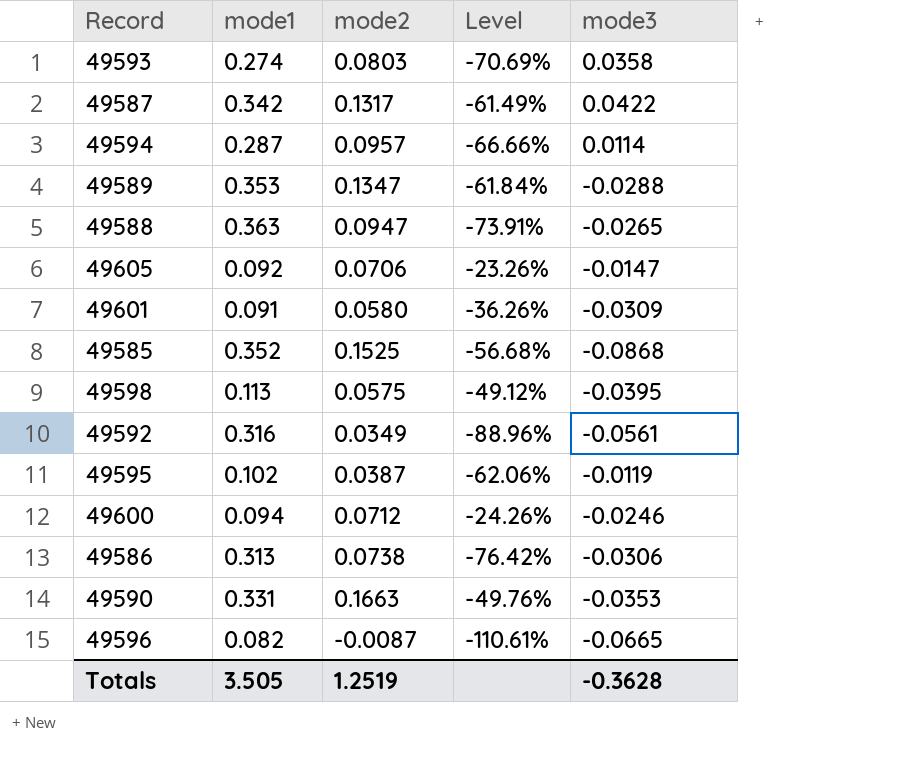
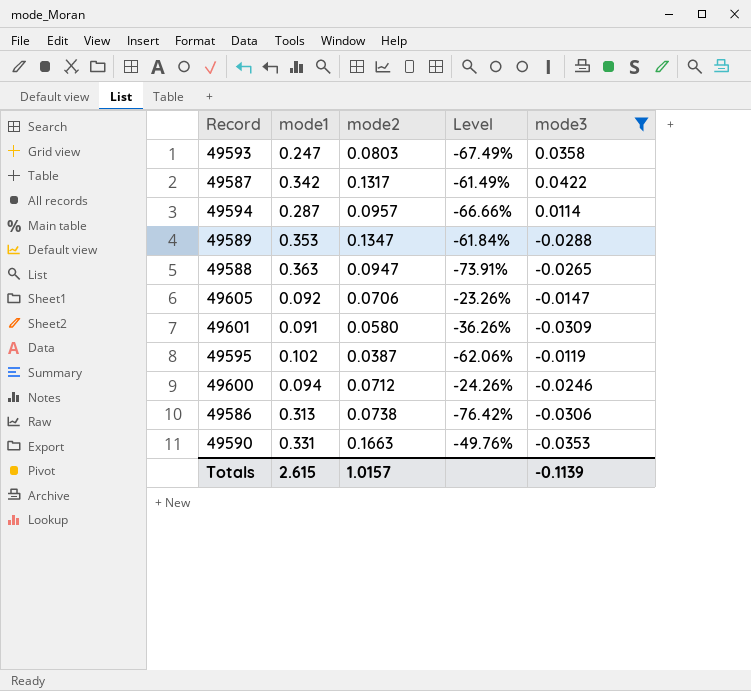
filter: none -> mode3 >= -0.0353
49593 | mode1: 0.274 -> 0.247
49593 | Level: -70.69% -> -67.49%
Totals | mode1: 3.505 -> 2.615
Totals | mode2: 1.2519 -> 1.0157
Totals | mode3: -0.3628 -> -0.1139

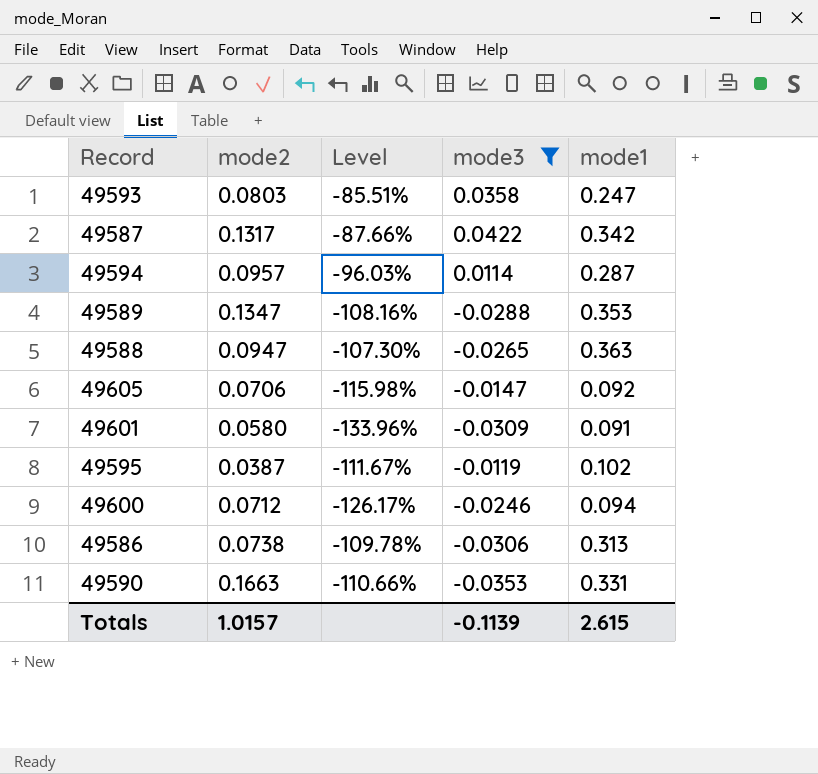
column Level | formula: ([mode2] - [mode1]) / [mode1] -> ([mode3] - [mode1]) / [mode1]
column mode1 | position: 2 -> 5

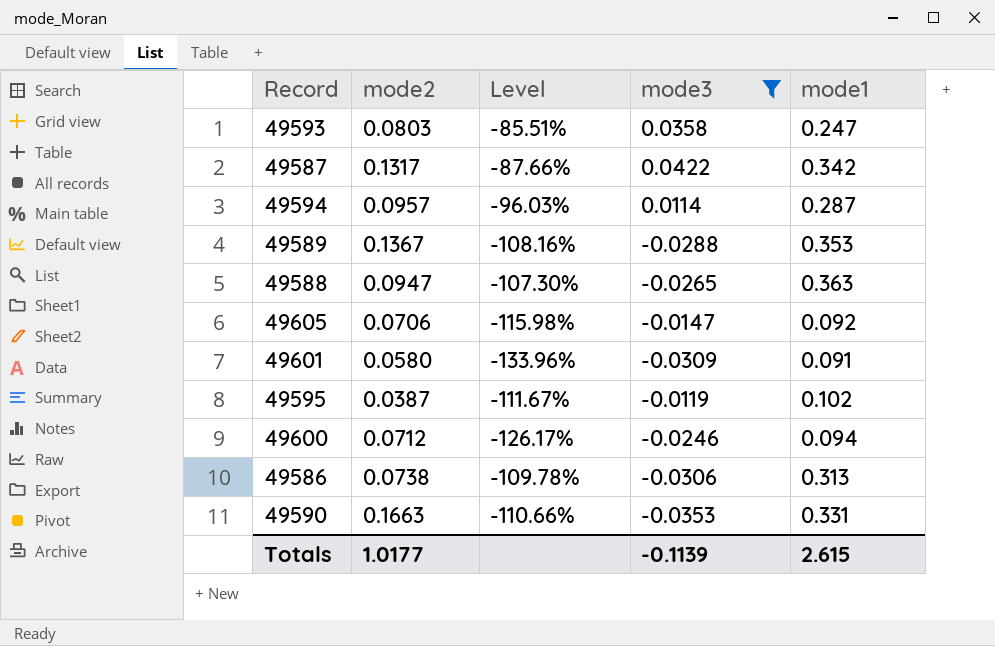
49589 | mode2: 0.1347 -> 0.1367
Totals | mode2: 1.0157 -> 1.0177

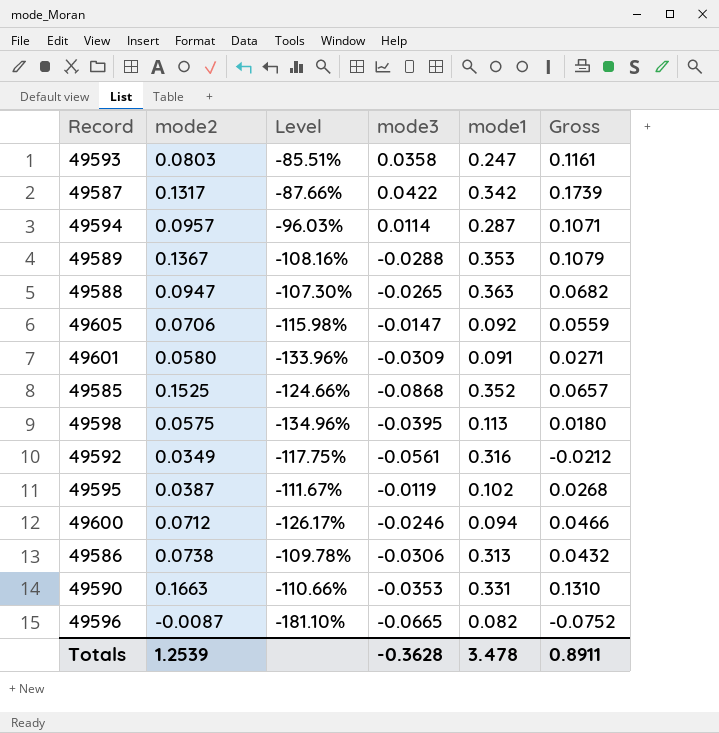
filter: mode3 >= -0.0353 -> none
column Gross | formula: none -> [mode2] + [mode3]
Totals | mode2: 1.0177 -> 1.2539
Totals | mode3: -0.1139 -> -0.3628
Totals | mode1: 2.615 -> 3.478

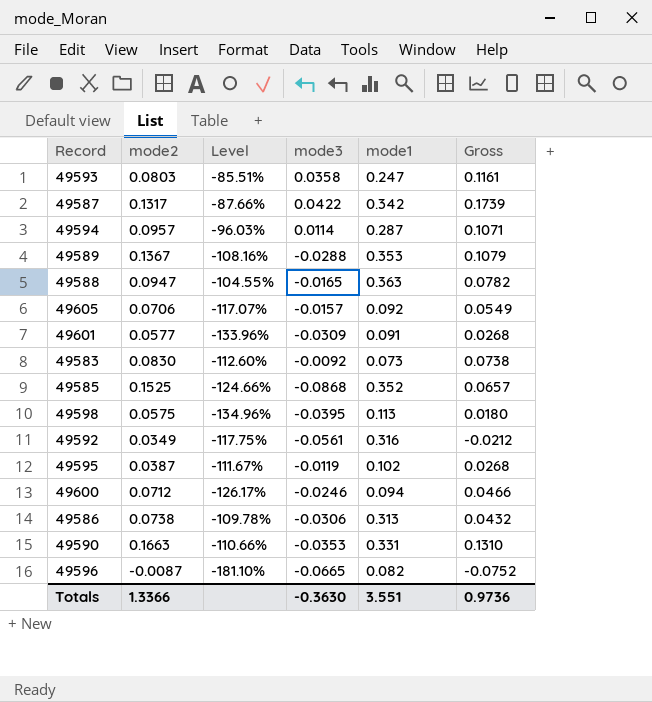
49588 | Level: -107.30% -> -104.55%
49588 | mode3: -0.0265 -> -0.0165
49588 | Gross: 0.0682 -> 0.0782
49605 | Level: -115.98% -> -117.07%
49605 | mode3: -0.0147 -> -0.0157
49605 | Gross: 0.0559 -> 0.0549
49601 | mode2: 0.0580 -> 0.0577
49601 | Gross: 0.0271 -> 0.0268
row 49583: none -> 0.0830 | -112.60% | -0.0092 | 0.073 | 0.0738
Totals | mode2: 1.2539 -> 1.3366
Totals | mode3: -0.3628 -> -0.3630
Totals | mode1: 3.478 -> 3.551
Totals | Gross: 0.8911 -> 0.9736

